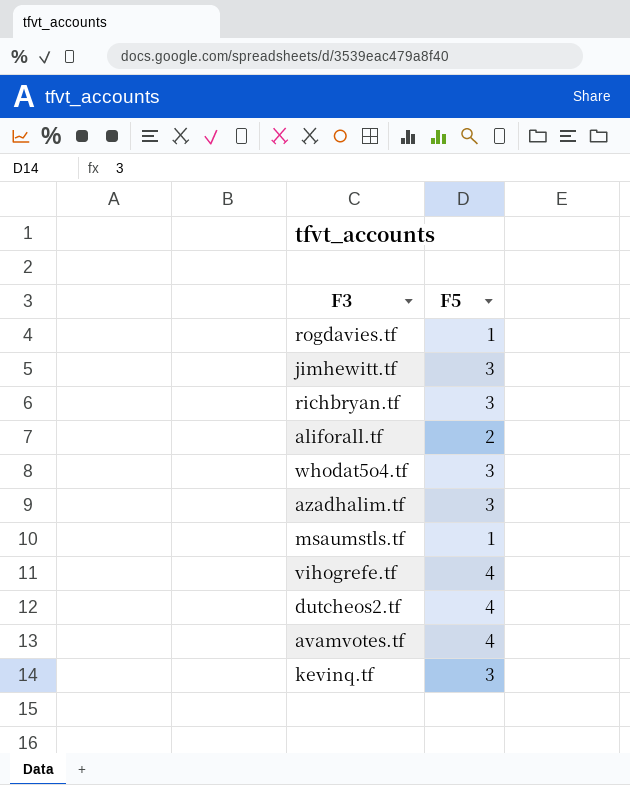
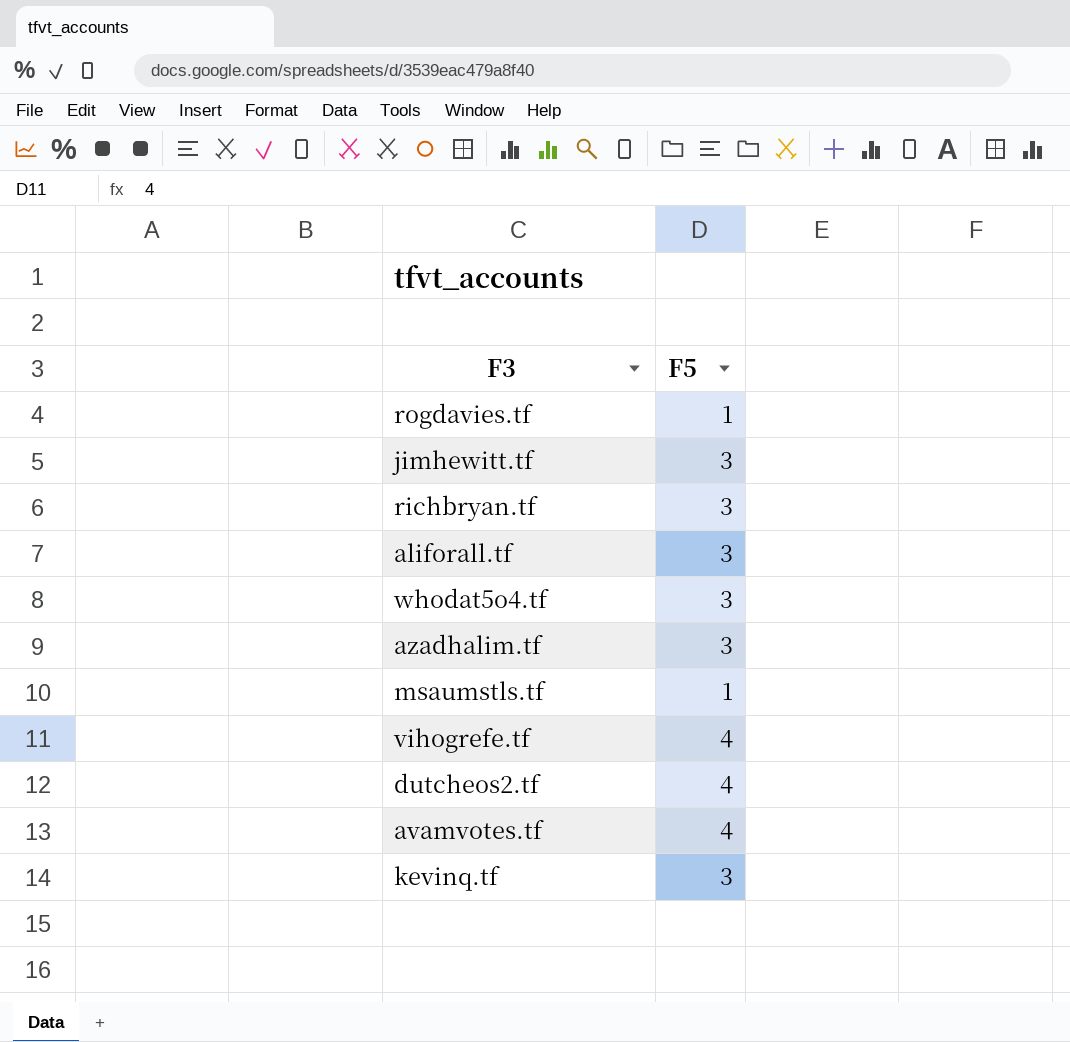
aliforall.tf | F5: 2 -> 3

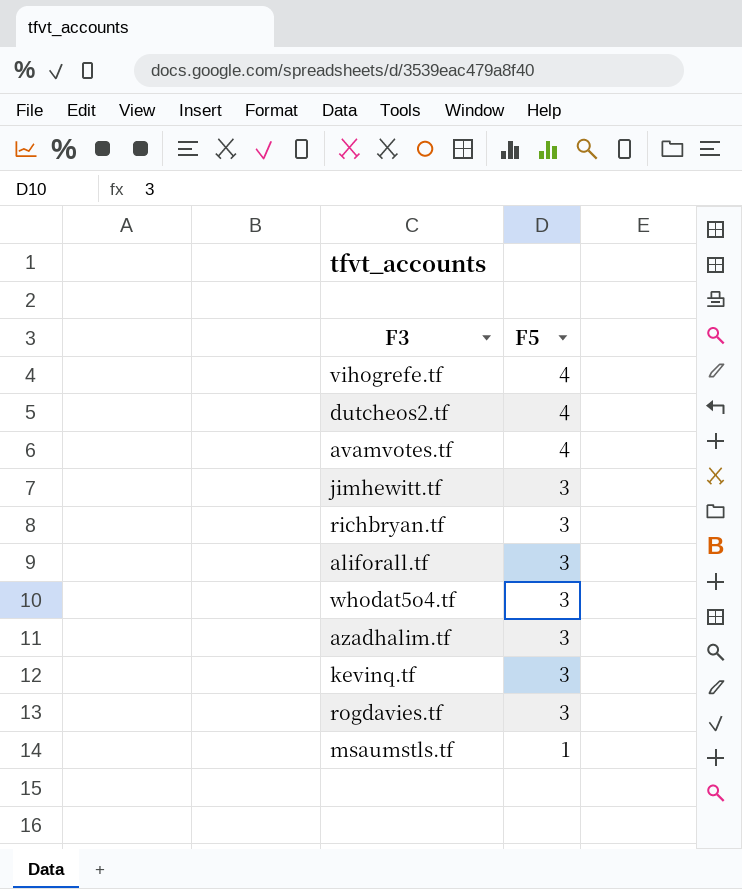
row order: none -> F5 descending
rogdavies.tf | F5: 1 -> 3

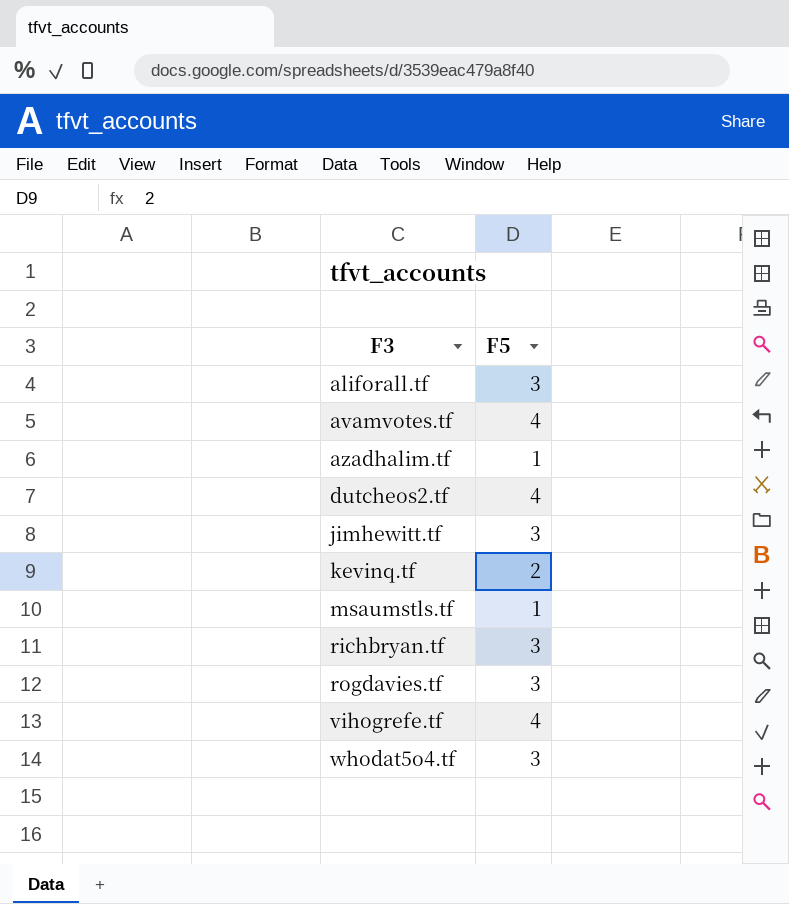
row order: F5 descending -> F3 ascending
azadhalim.tf | F5: 3 -> 1
kevinq.tf | F5: 3 -> 2

